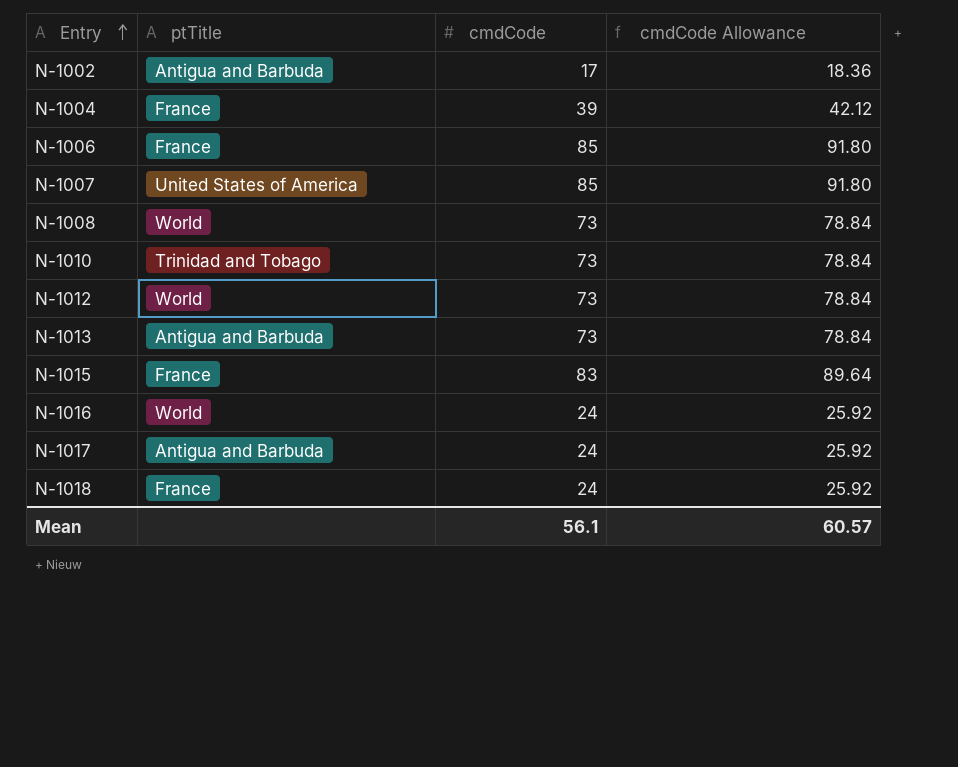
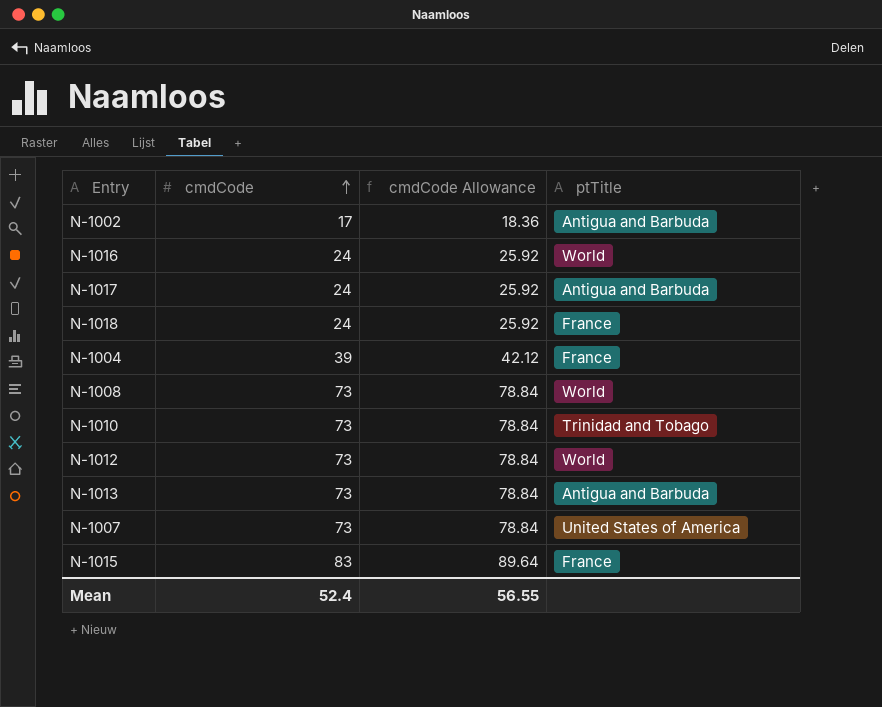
row order: Entry ascending -> cmdCode ascending
column ptTitle | position: 2 -> 4
row N-1006: France | 85 | 91.80 -> none
N-1007 | cmdCode: 85 -> 73
N-1007 | cmdCode Allowance: 91.80 -> 78.84
Mean | cmdCode: 56.1 -> 52.4
Mean | cmdCode Allowance: 60.57 -> 56.55

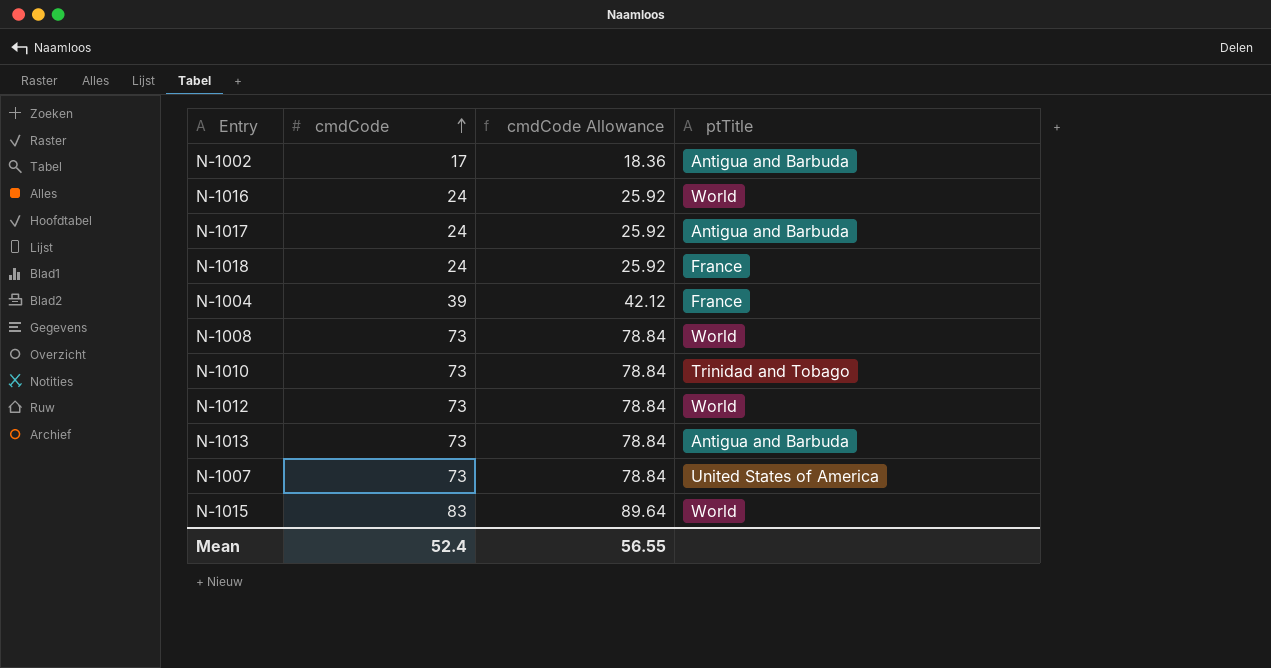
N-1015 | ptTitle: France -> World

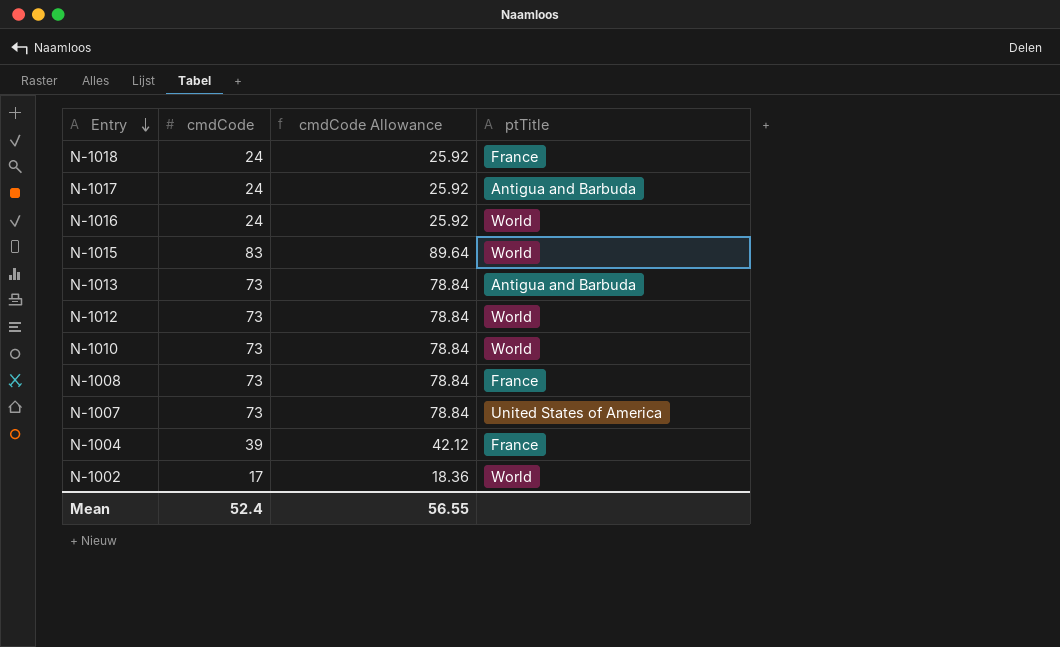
row order: cmdCode ascending -> Entry descending
N-1010 | ptTitle: Trinidad and Tobago -> World
N-1008 | ptTitle: World -> France
N-1002 | ptTitle: Antigua and Barbuda -> World

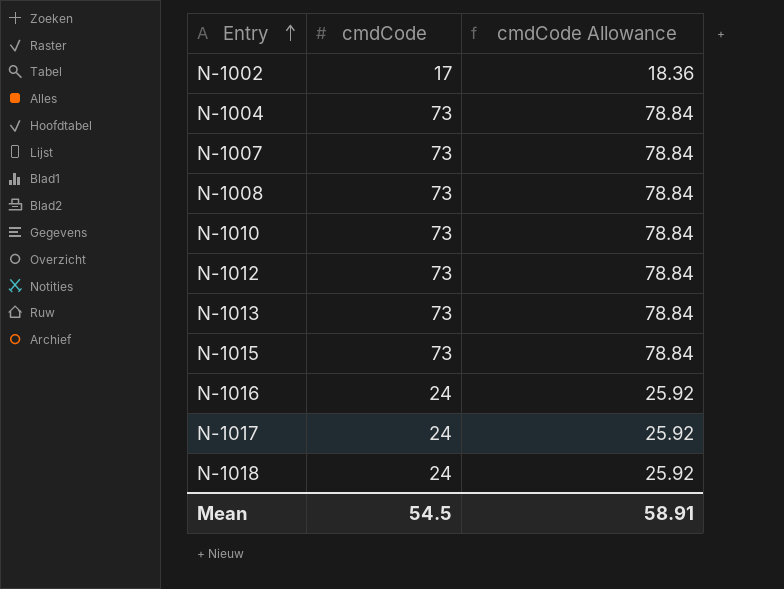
row order: Entry descending -> Entry ascending
column ptTitle | position: 4 -> none
N-1004 | cmdCode: 39 -> 73
N-1004 | cmdCode Allowance: 42.12 -> 78.84
N-1015 | cmdCode: 83 -> 73
N-1015 | cmdCode Allowance: 89.64 -> 78.84
Mean | cmdCode: 52.4 -> 54.5
Mean | cmdCode Allowance: 56.55 -> 58.91

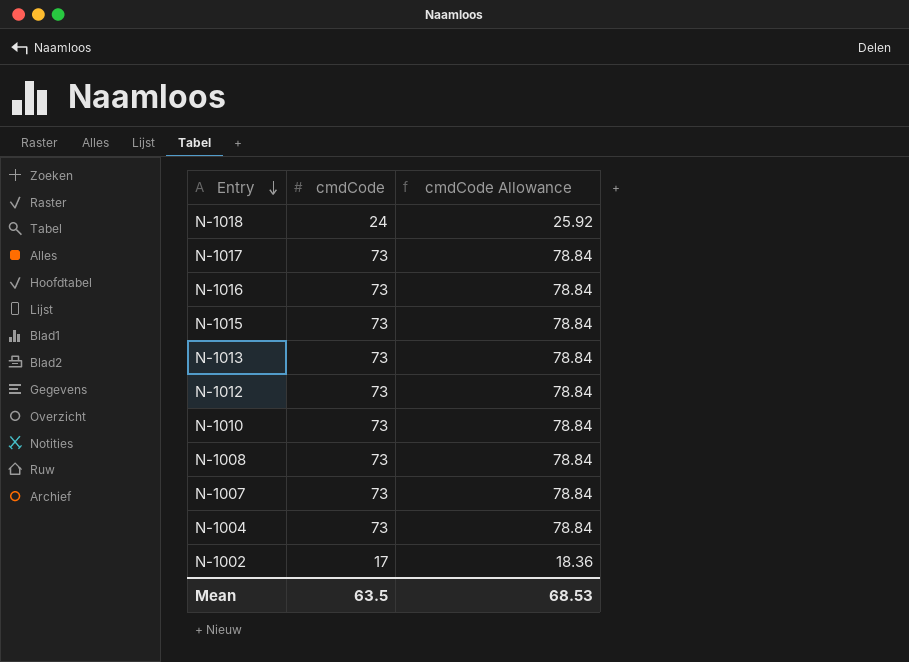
row order: Entry ascending -> Entry descending
N-1017 | cmdCode: 24 -> 73
N-1017 | cmdCode Allowance: 25.92 -> 78.84
N-1016 | cmdCode: 24 -> 73
N-1016 | cmdCode Allowance: 25.92 -> 78.84
Mean | cmdCode: 54.5 -> 63.5
Mean | cmdCode Allowance: 58.91 -> 68.53

